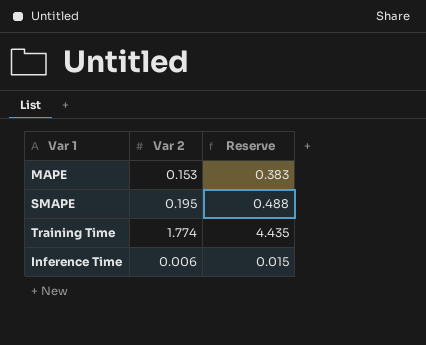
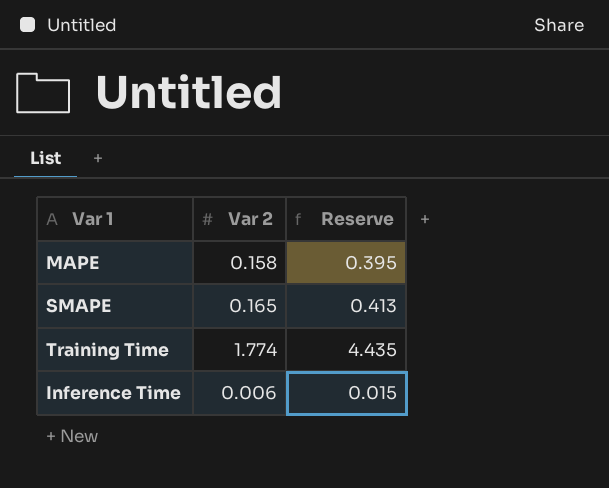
MAPE | Var 2: 0.153 -> 0.158
MAPE | Reserve: 0.383 -> 0.395
SMAPE | Var 2: 0.195 -> 0.165
SMAPE | Reserve: 0.488 -> 0.413

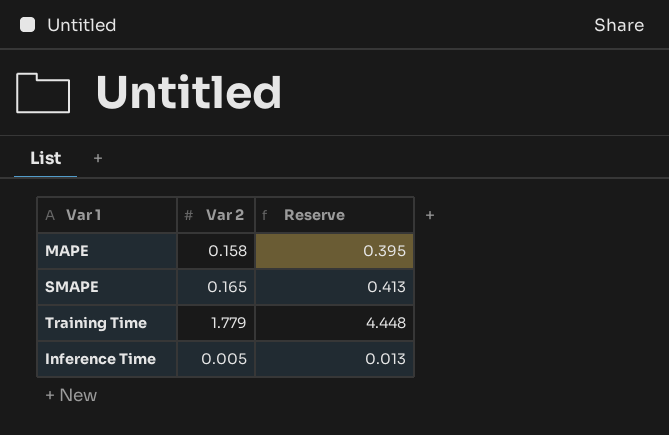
Training Time | Var 2: 1.774 -> 1.779
Training Time | Reserve: 4.435 -> 4.448
Inference Time | Var 2: 0.006 -> 0.005
Inference Time | Reserve: 0.015 -> 0.013

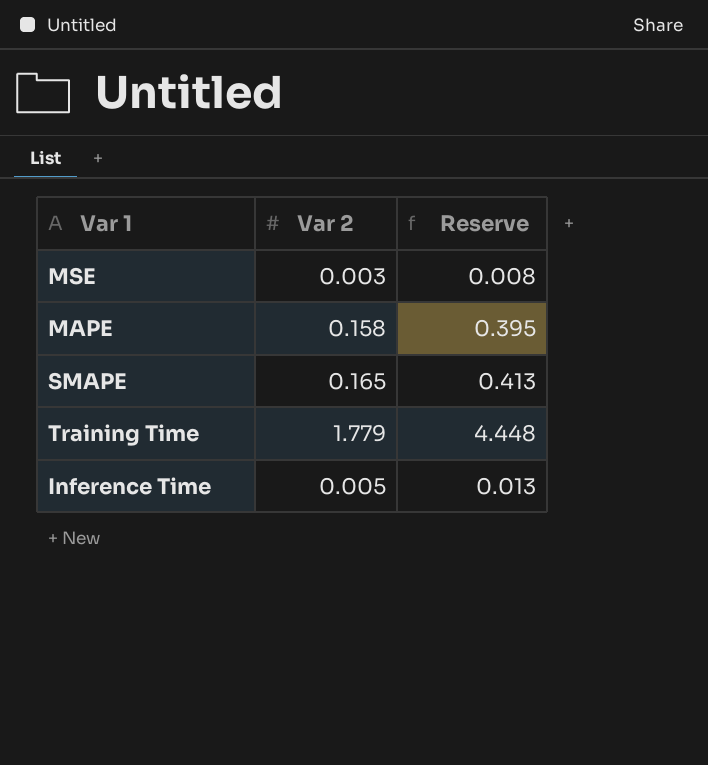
row MSE: none -> 0.003 | 0.008

